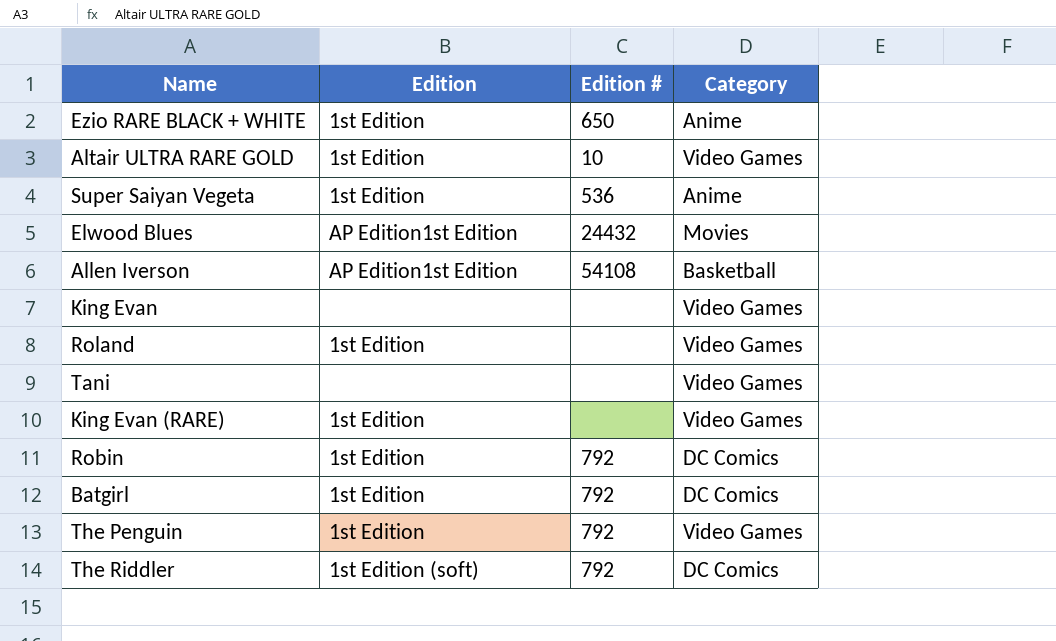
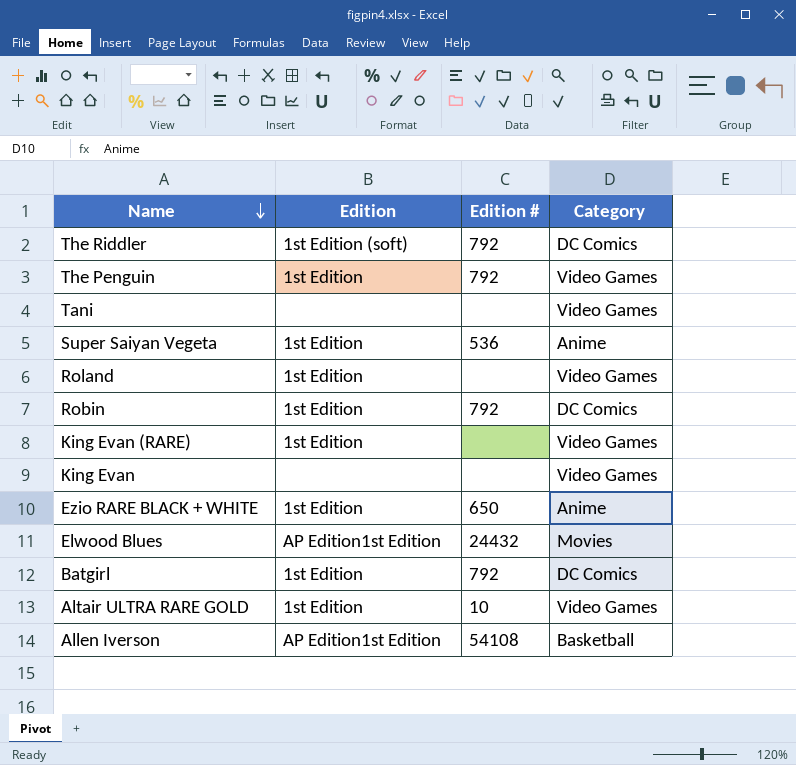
row order: none -> Name descending

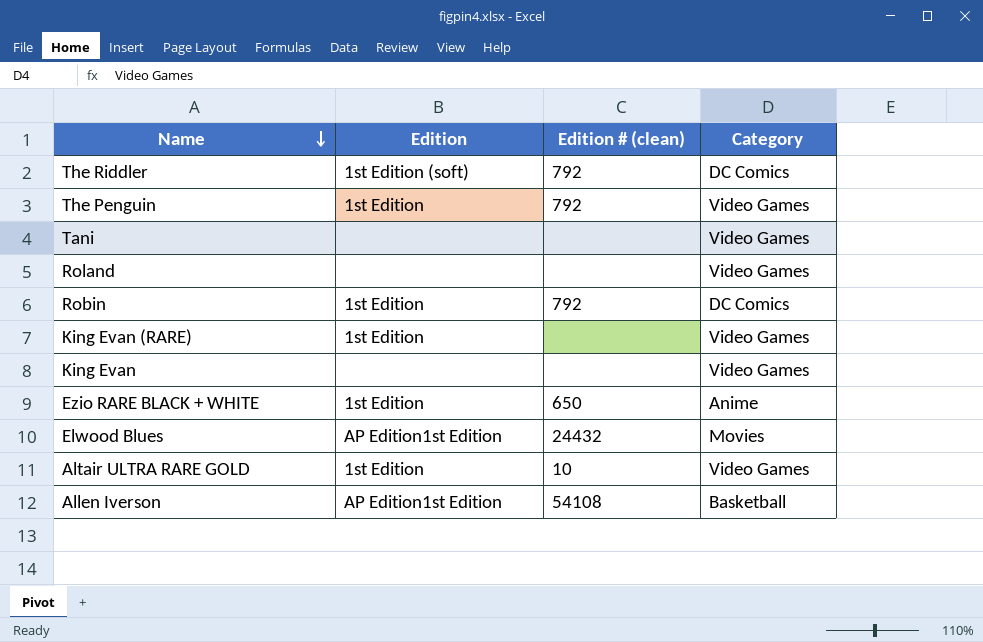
column name: Edition # -> Edition # (clean)
row Super Saiyan Vegeta: 1st Edition | 536 | Anime -> none
row Batgirl: 1st Edition | 792 | DC Comics -> none
Roland | Edition: 1st Edition -> none

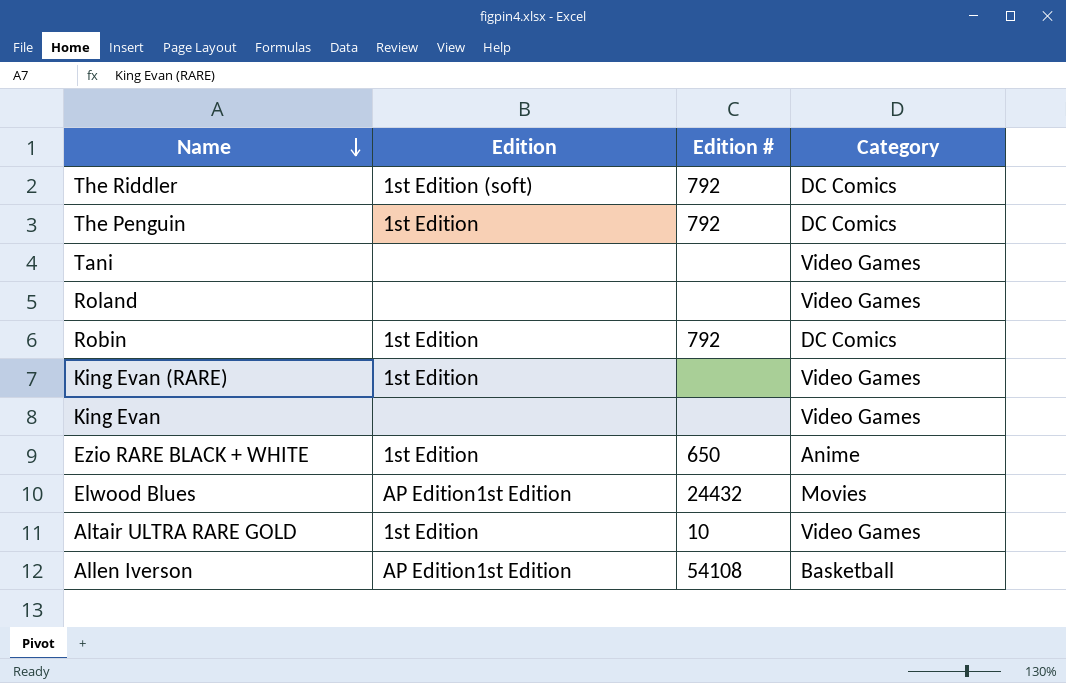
column name: Edition # (clean) -> Edition #
The Penguin | Category: Video Games -> DC Comics

